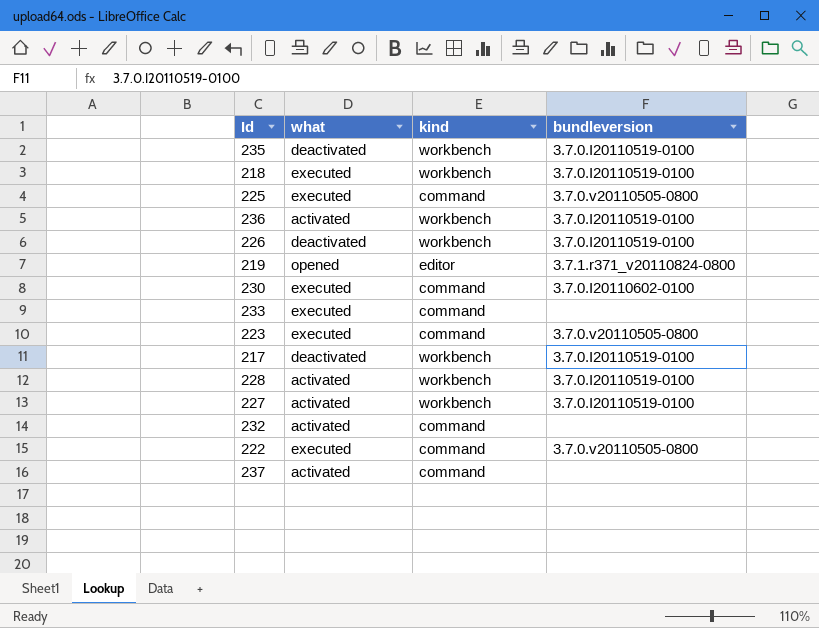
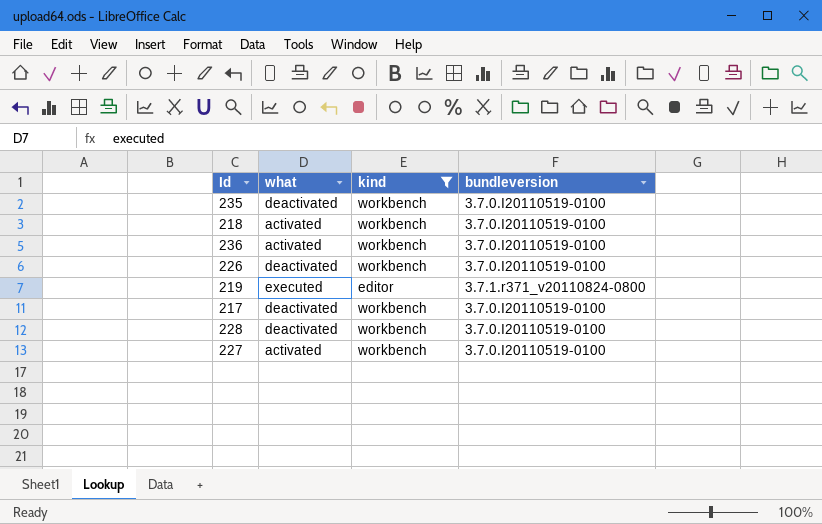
filter: none -> kind != command
218 | what: executed -> activated
219 | what: opened -> executed
228 | what: activated -> deactivated

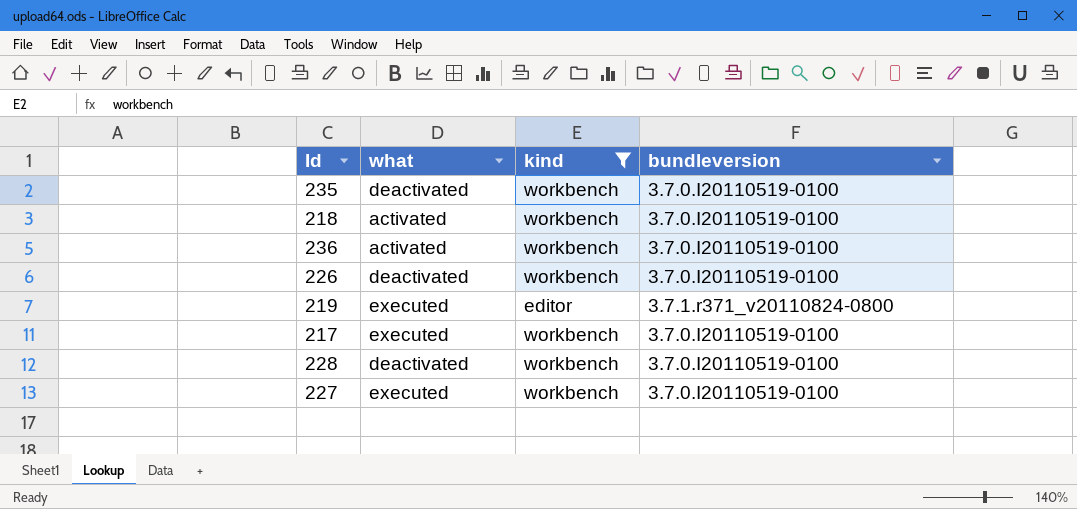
217 | what: deactivated -> executed
227 | what: activated -> executed

